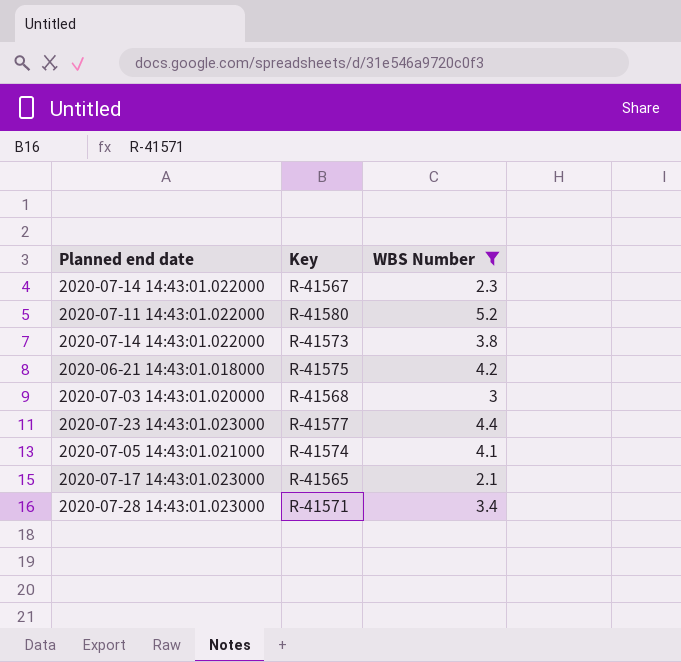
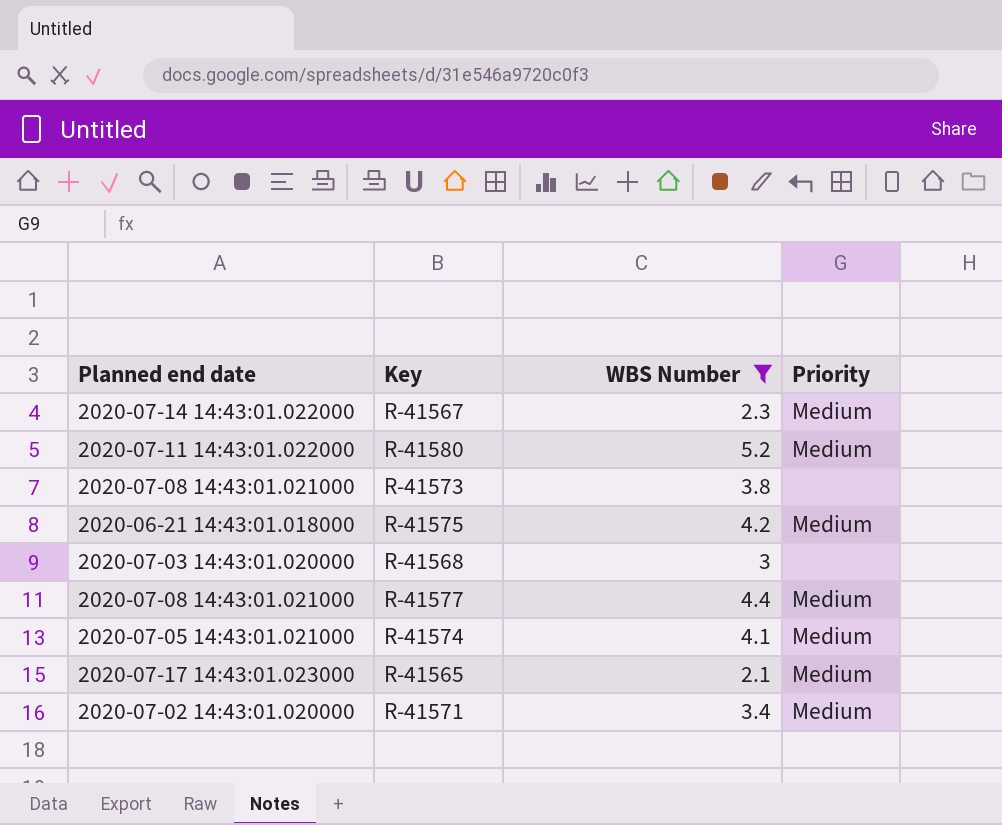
column Priority | position: none -> 4
R-41573 | Planned end date: 2020-07-14 14:43:01.022000 -> 2020-07-08 14:43:01.021000
R-41577 | Planned end date: 2020-07-23 14:43:01.023000 -> 2020-07-08 14:43:01.021000
R-41571 | Planned end date: 2020-07-28 14:43:01.023000 -> 2020-07-02 14:43:01.020000

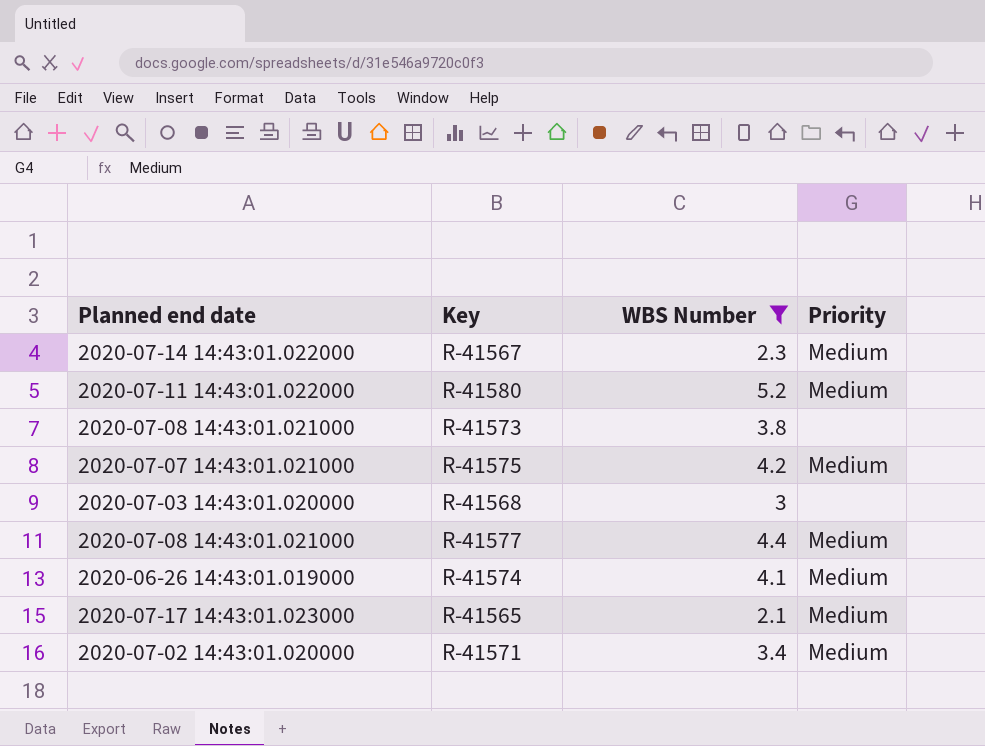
R-41575 | Planned end date: 2020-06-21 14:43:01.018000 -> 2020-07-07 14:43:01.021000
R-41574 | Planned end date: 2020-07-05 14:43:01.021000 -> 2020-06-26 14:43:01.019000

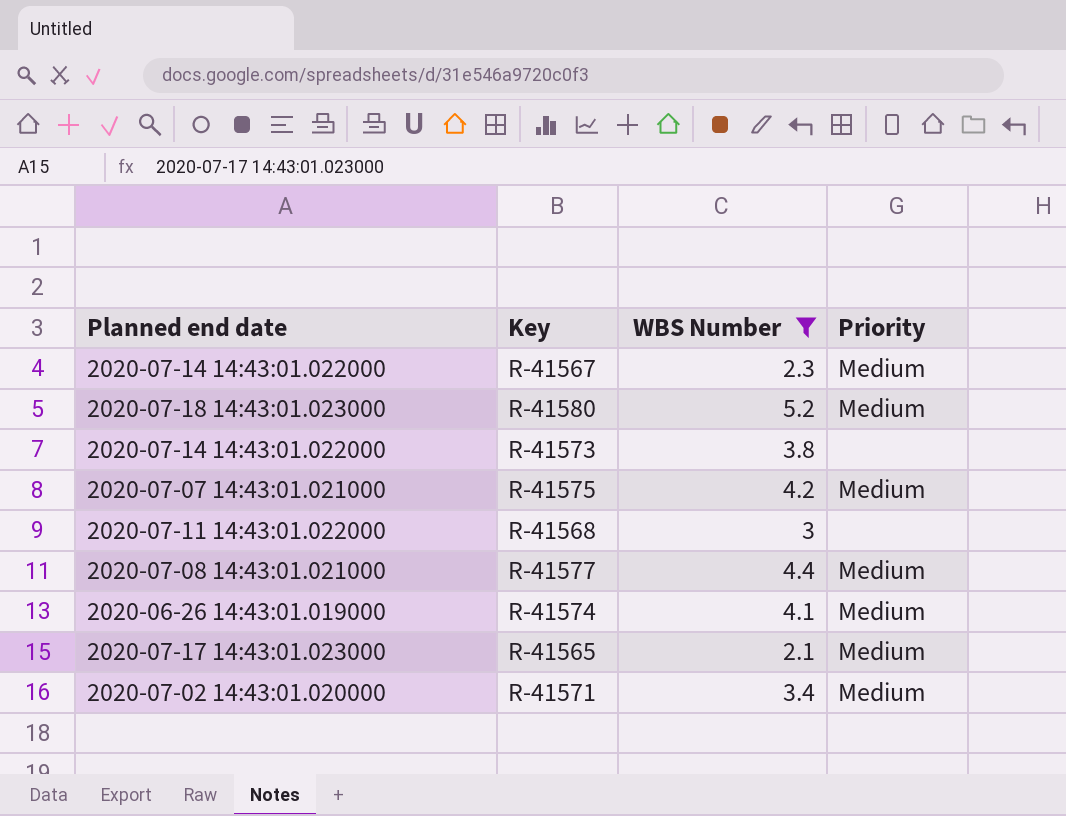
R-41580 | Planned end date: 2020-07-11 14:43:01.022000 -> 2020-07-18 14:43:01.023000
R-41573 | Planned end date: 2020-07-08 14:43:01.021000 -> 2020-07-14 14:43:01.022000
R-41568 | Planned end date: 2020-07-03 14:43:01.020000 -> 2020-07-11 14:43:01.022000

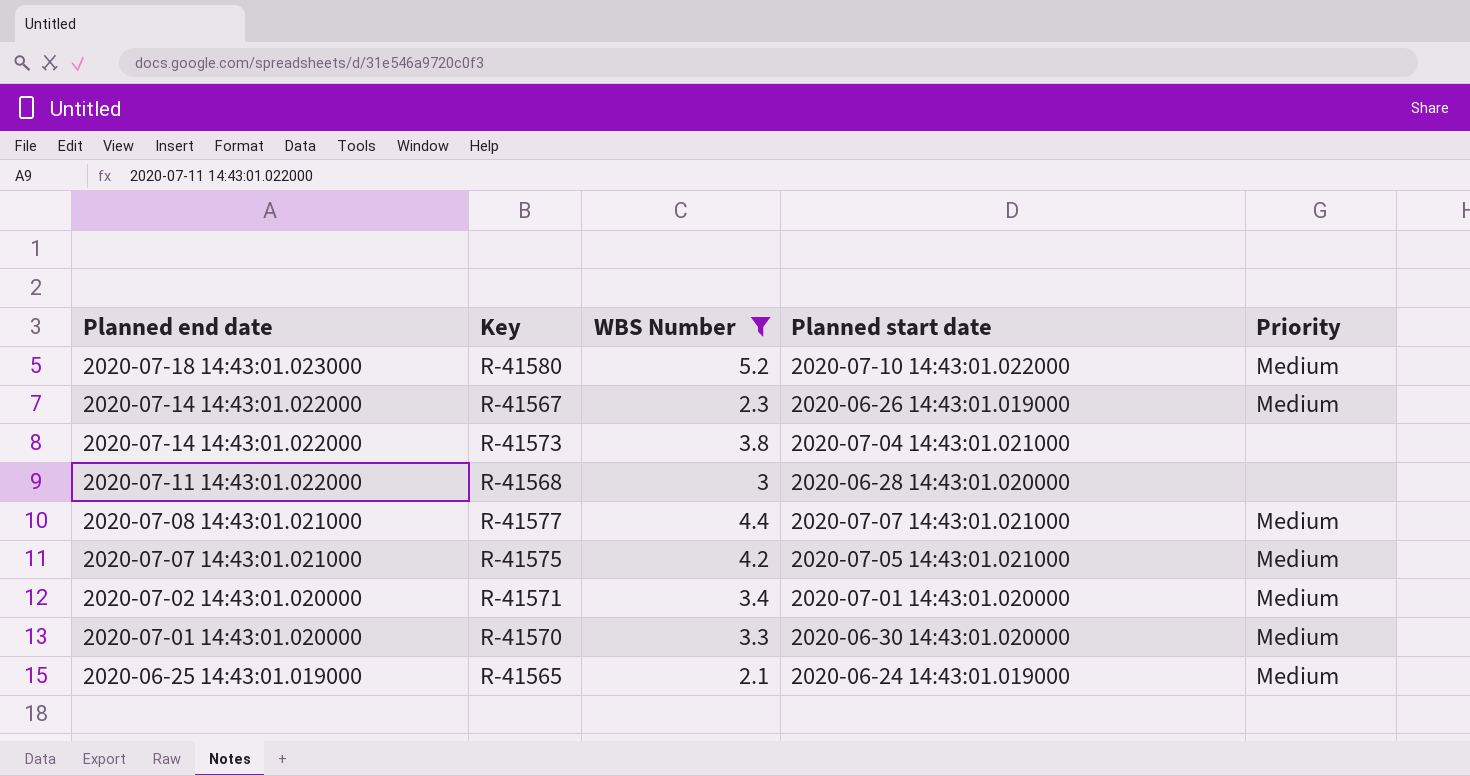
row order: none -> Planned end date descending
column Planned start date | position: none -> 4
row R-41574: 2020-06-26 14:43:01.019000 | 4.1 | Medium -> none
row R-41570: none -> 2020-07-01 14:43:01.020000 | 3.3 | 2020-06-30 14:43:01.020000 | Medium
R-41565 | Planned end date: 2020-07-17 14:43:01.023000 -> 2020-06-25 14:43:01.019000

